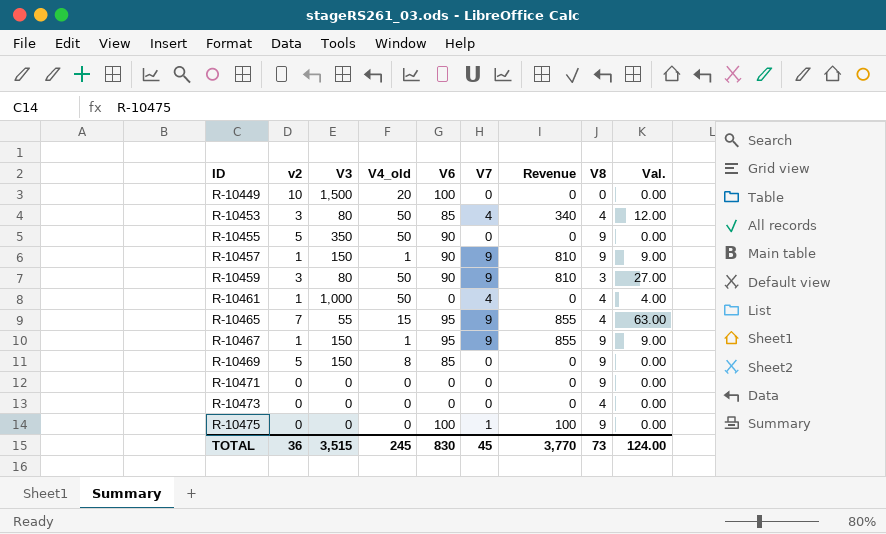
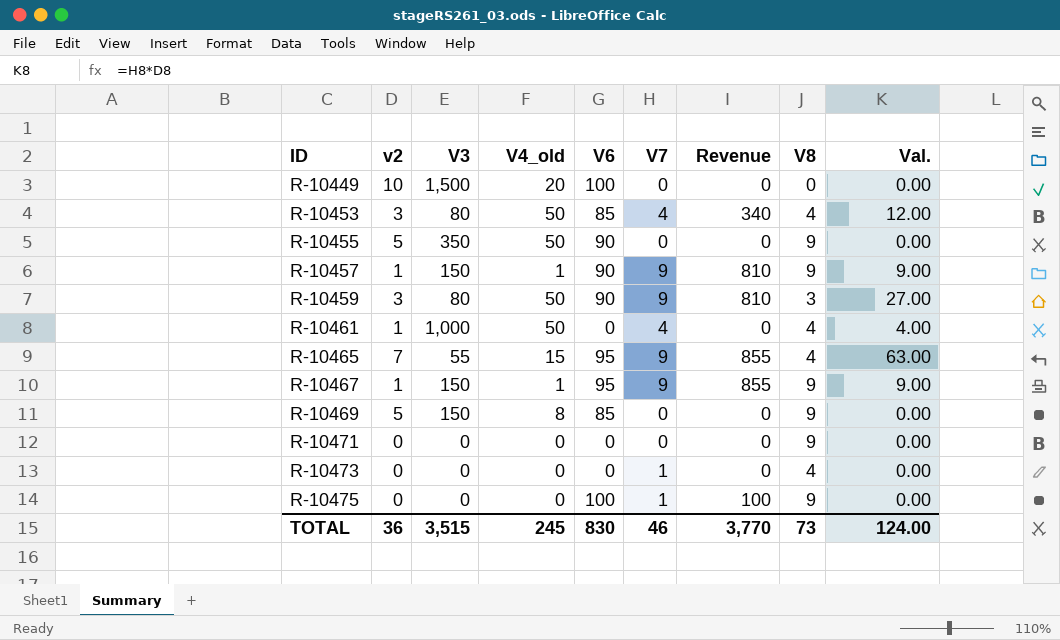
R-10473 | V7: 0 -> 1
TOTAL | V7: 45 -> 46

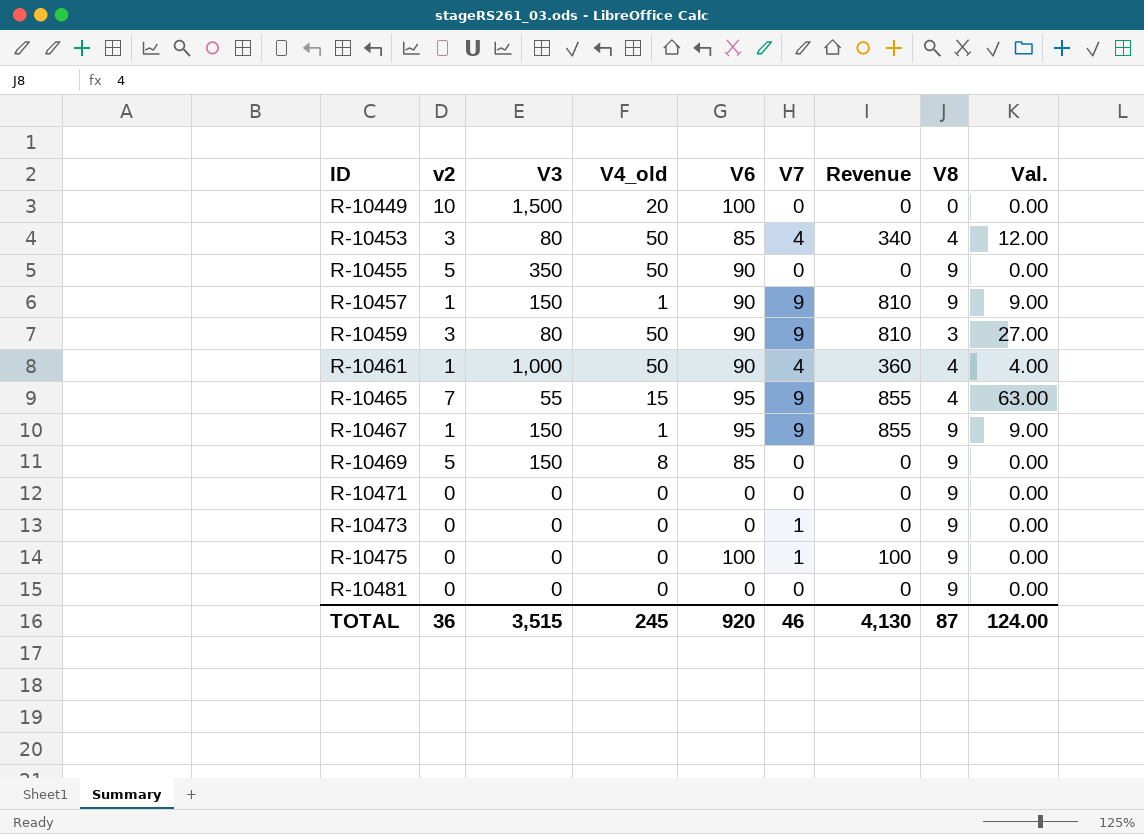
R-10461 | V6: 0 -> 90
R-10461 | Revenue: 0 -> 360
R-10473 | V8: 4 -> 9
row R-10481: none -> 0 | 0 | 0 | 0 | 0 | 0 | 9 | 0.00
TOTAL | V6: 830 -> 920
TOTAL | Revenue: 3,770 -> 4,130
TOTAL | V8: 73 -> 87

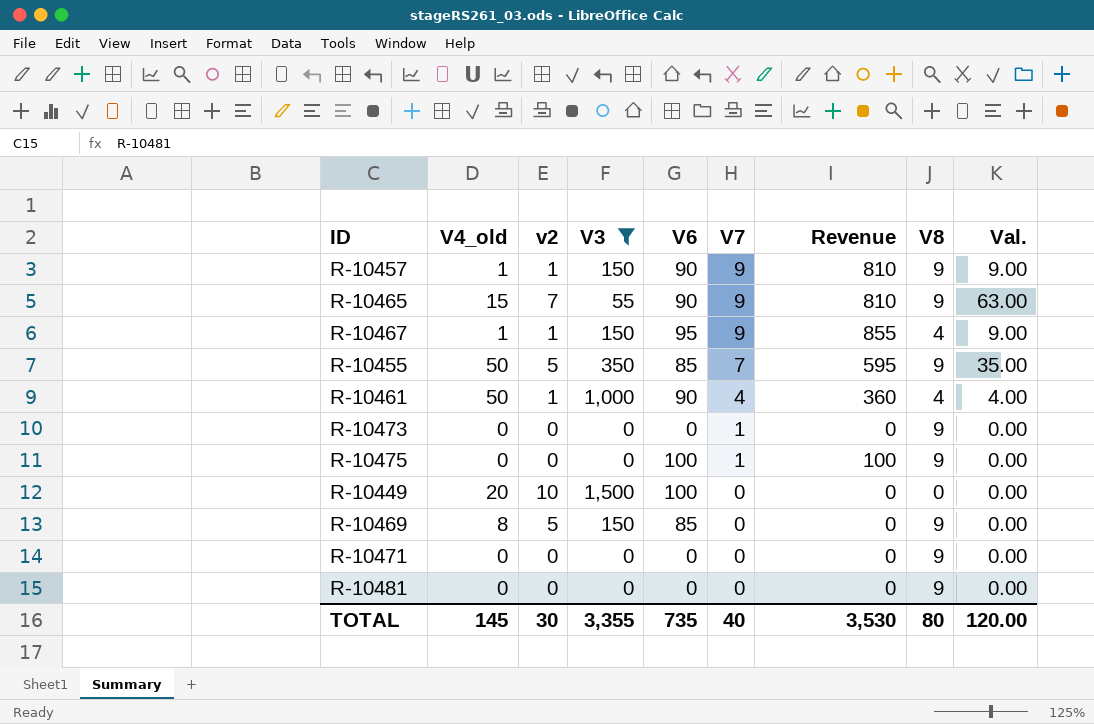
filter: none -> V3 != 80
row order: ID ascending -> V7 descending
column V4_old | position: 4 -> 2
R-10465 | V6: 95 -> 90
R-10465 | Revenue: 855 -> 810
R-10465 | V8: 4 -> 9
R-10467 | V8: 9 -> 4
R-10455 | V6: 90 -> 85
R-10455 | V7: 0 -> 7
R-10455 | Revenue: 0 -> 595
R-10455 | Val.: 0.00 -> 35.00
TOTAL | V4_old: 245 -> 145
TOTAL | v2: 36 -> 30
TOTAL | V3: 3,515 -> 3,355
TOTAL | V6: 920 -> 735
TOTAL | V7: 46 -> 40
TOTAL | Revenue: 4,130 -> 3,530
TOTAL | V8: 87 -> 80
TOTAL | Val.: 124.00 -> 120.00

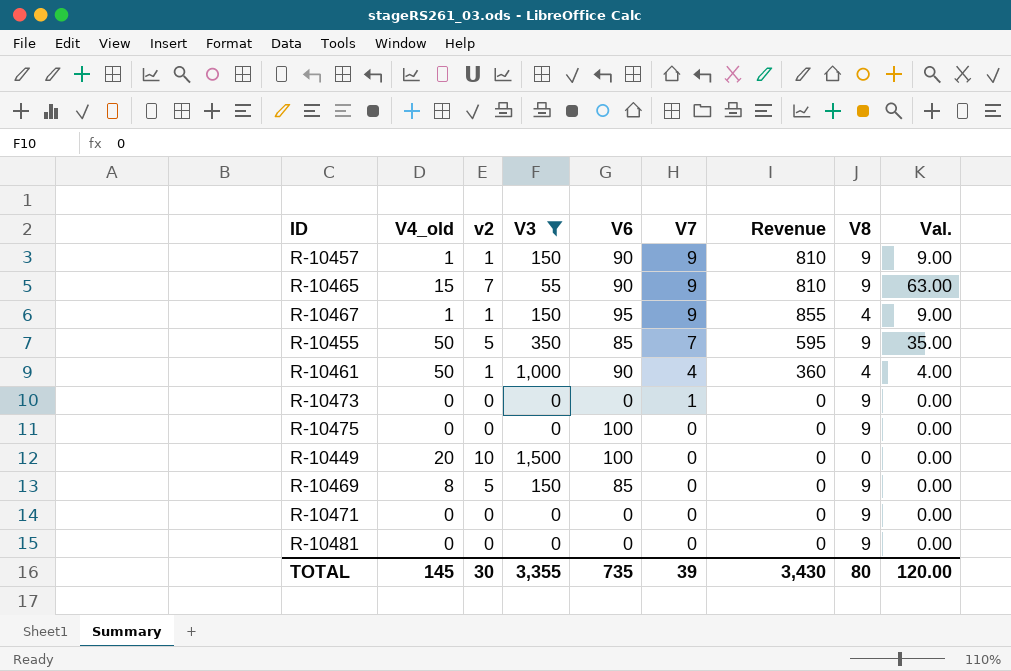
R-10475 | V7: 1 -> 0
R-10475 | Revenue: 100 -> 0
TOTAL | V7: 40 -> 39
TOTAL | Revenue: 3,530 -> 3,430

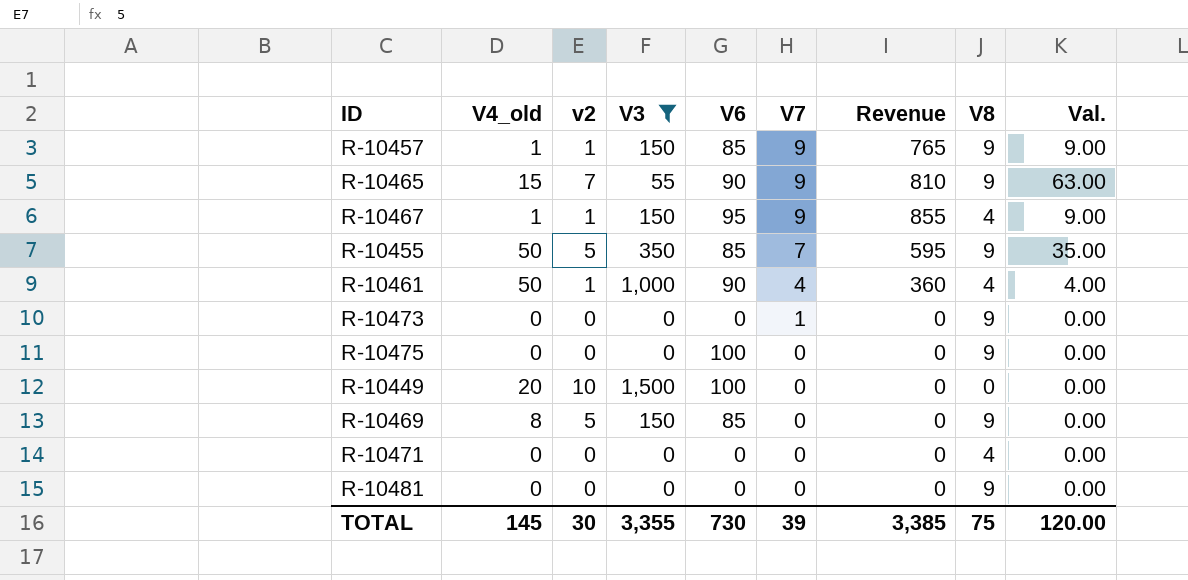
R-10457 | V6: 90 -> 85
R-10457 | Revenue: 810 -> 765
R-10471 | V8: 9 -> 4
TOTAL | V6: 735 -> 730
TOTAL | Revenue: 3,430 -> 3,385
TOTAL | V8: 80 -> 75

